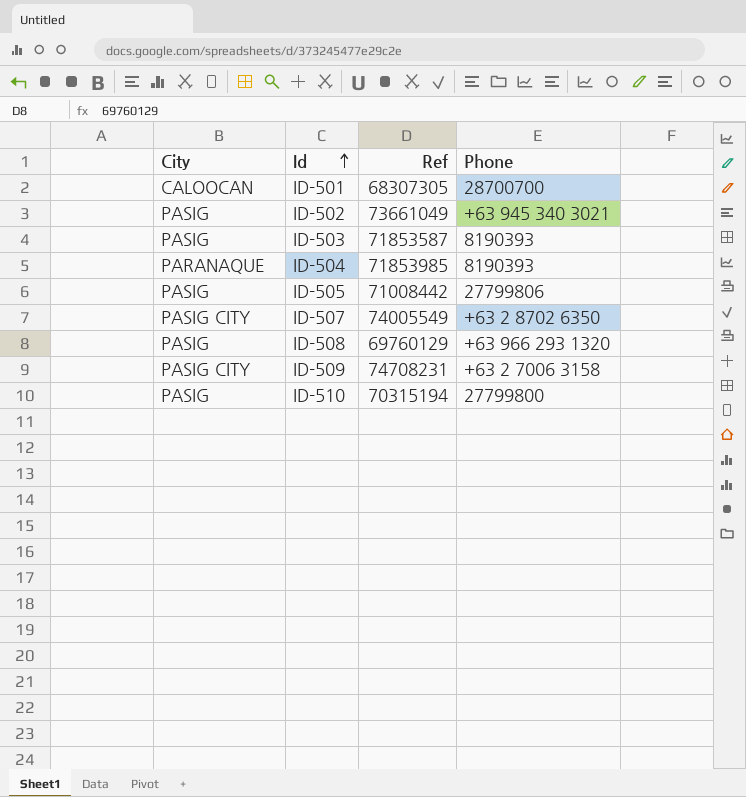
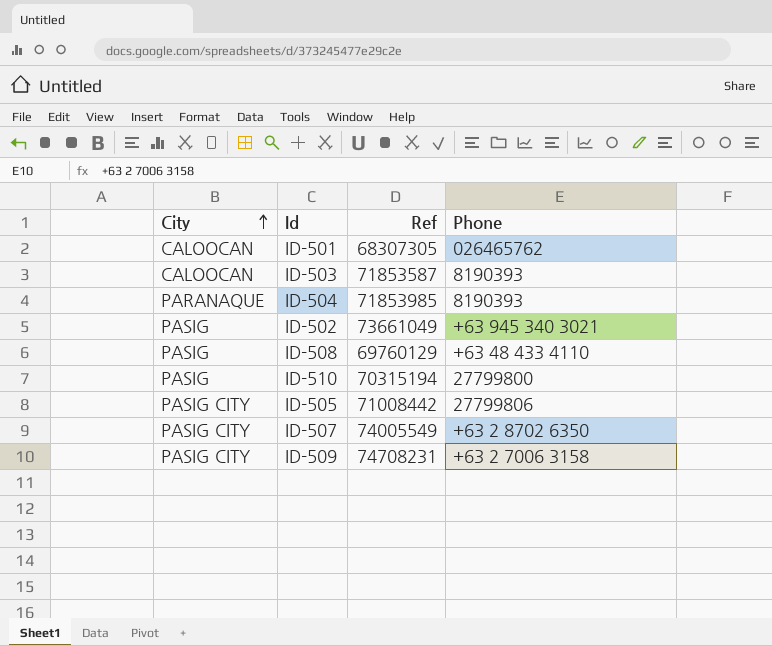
row order: Id ascending -> City ascending
ID-501 | Phone: 28700700 -> 026465762
ID-503 | City: PASIG -> CALOOCAN
ID-508 | Phone: +63 966 293 1320 -> +63 48 433 4110
ID-505 | City: PASIG -> PASIG CITY

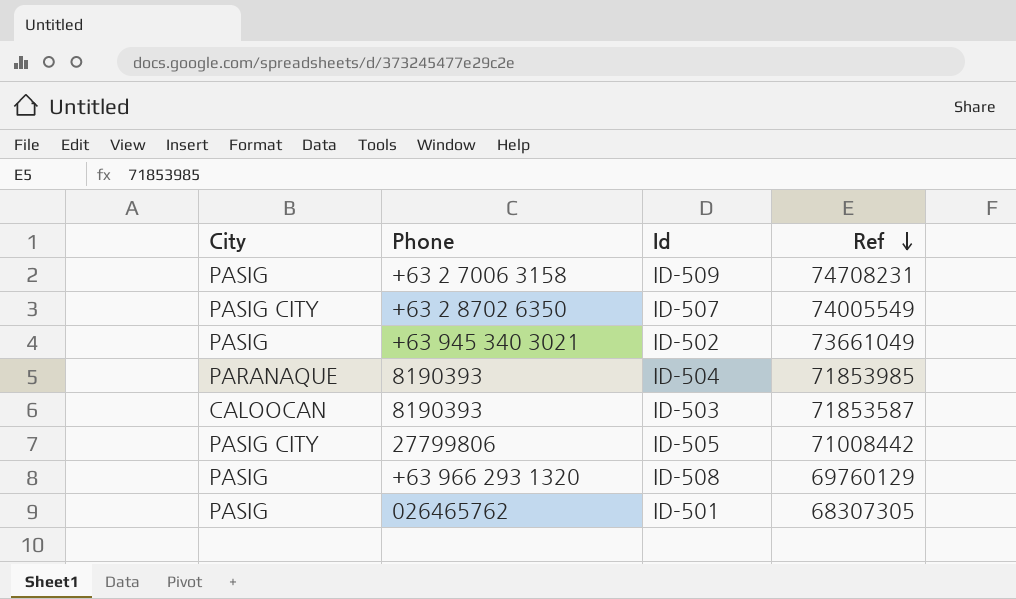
row order: City ascending -> Ref descending
column Phone | position: 4 -> 2
row ID-510: PASIG | 70315194 | 27799800 -> none
ID-509 | City: PASIG CITY -> PASIG
ID-508 | Phone: +63 48 433 4110 -> +63 966 293 1320
ID-501 | City: CALOOCAN -> PASIG

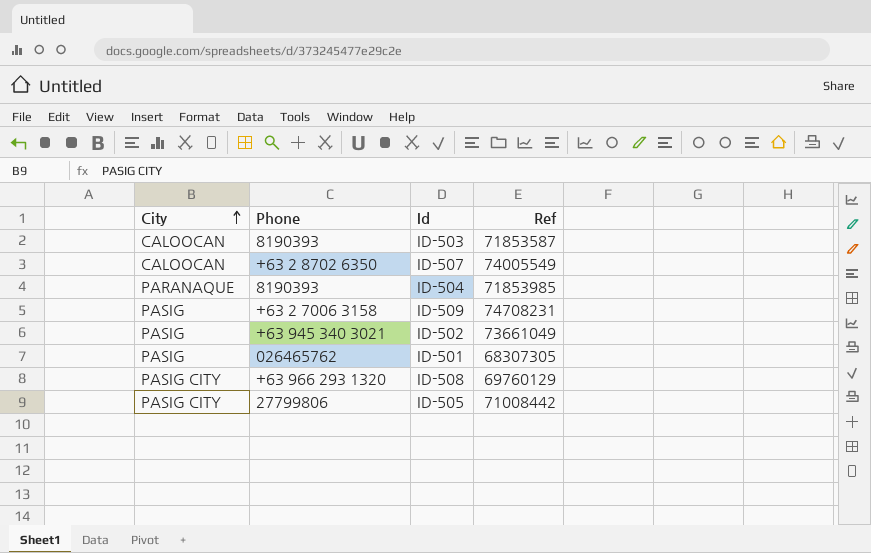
row order: Ref descending -> City ascending
ID-507 | City: PASIG CITY -> CALOOCAN
ID-508 | City: PASIG -> PASIG CITY

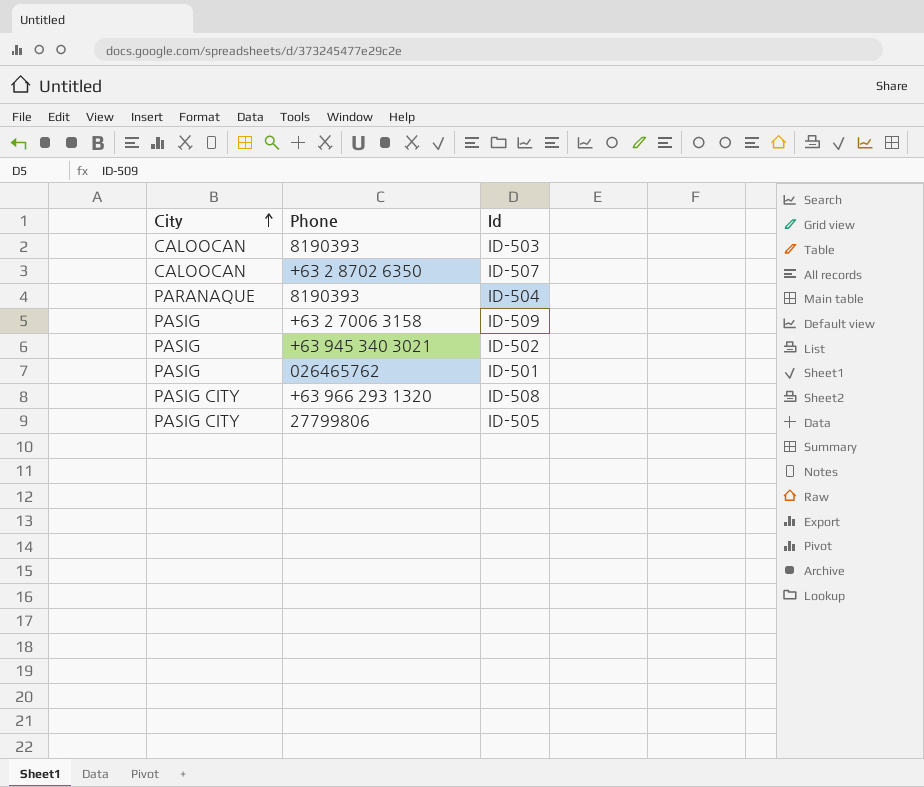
column Ref | position: 4 -> none

